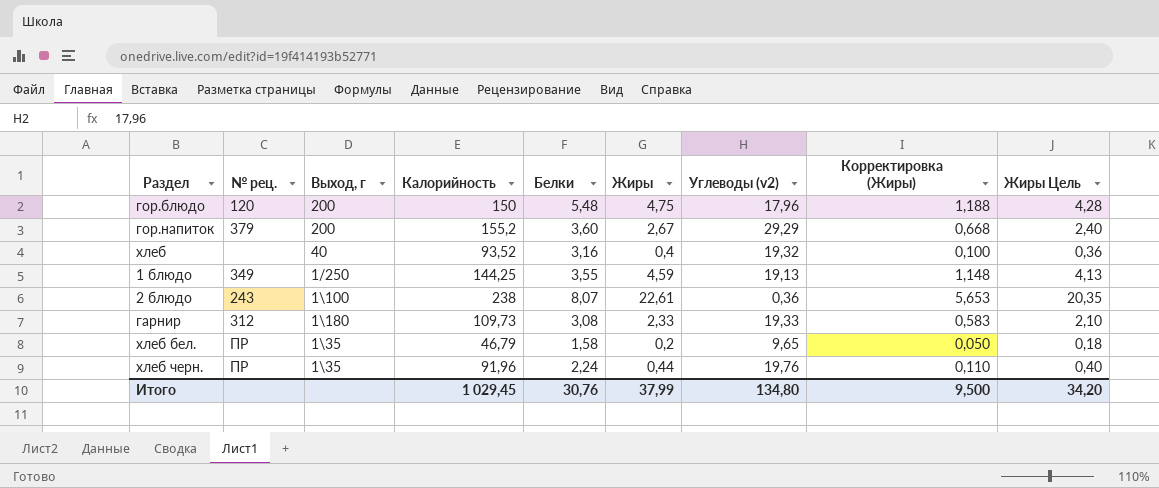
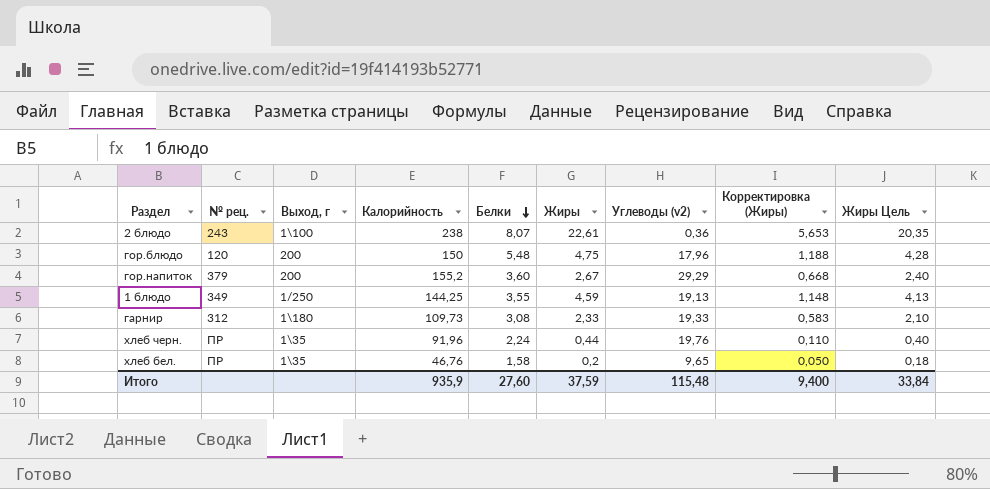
row order: none -> Белки descending
row хлеб: none | 40 | 93,52 | 3,16 | 0,4 | 19,32 | 0,100 | 0,36 -> none
хлеб бел. | Калорийность: 46,79 -> 46,76
Итого | Калорийность: 1 029,45 -> 935,9
Итого | Белки: 30,76 -> 27,60
Итого | Жиры: 37,99 -> 37,59
Итого | Углеводы (v2): 134,80 -> 115,48
Итого | Корректировка (Жиры): 9,500 -> 9,400
Итого | Жиры Цель: 34,20 -> 33,84

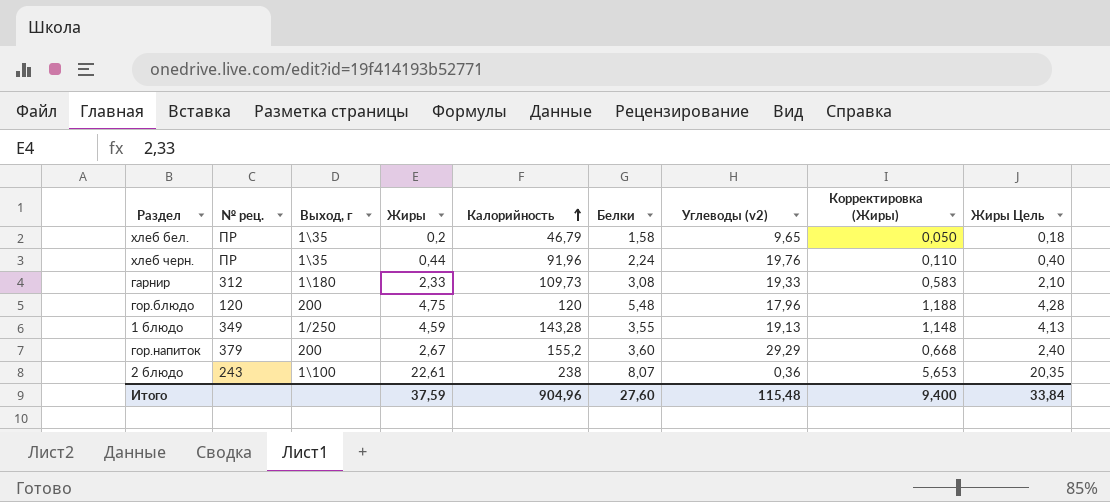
row order: Белки descending -> Калорийность ascending
column Жиры | position: 6 -> 4
хлеб бел. | Калорийность: 46,76 -> 46,79
гор.блюдо | Калорийность: 150 -> 120
1 блюдо | Калорийность: 144,25 -> 143,28
Итого | Калорийность: 935,9 -> 904,96

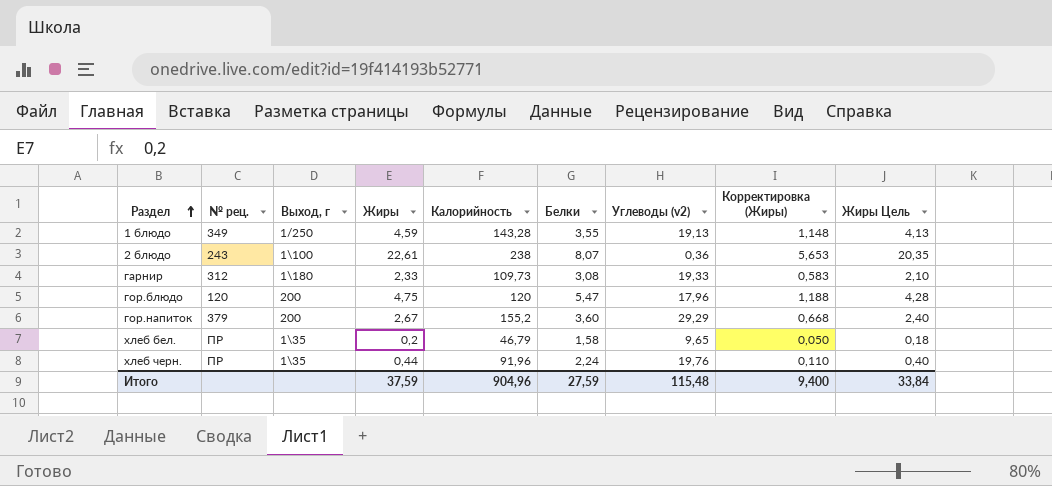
row order: Калорийность ascending -> Раздел ascending
гор.блюдо | Белки: 5,48 -> 5,47
Итого | Белки: 27,60 -> 27,59

